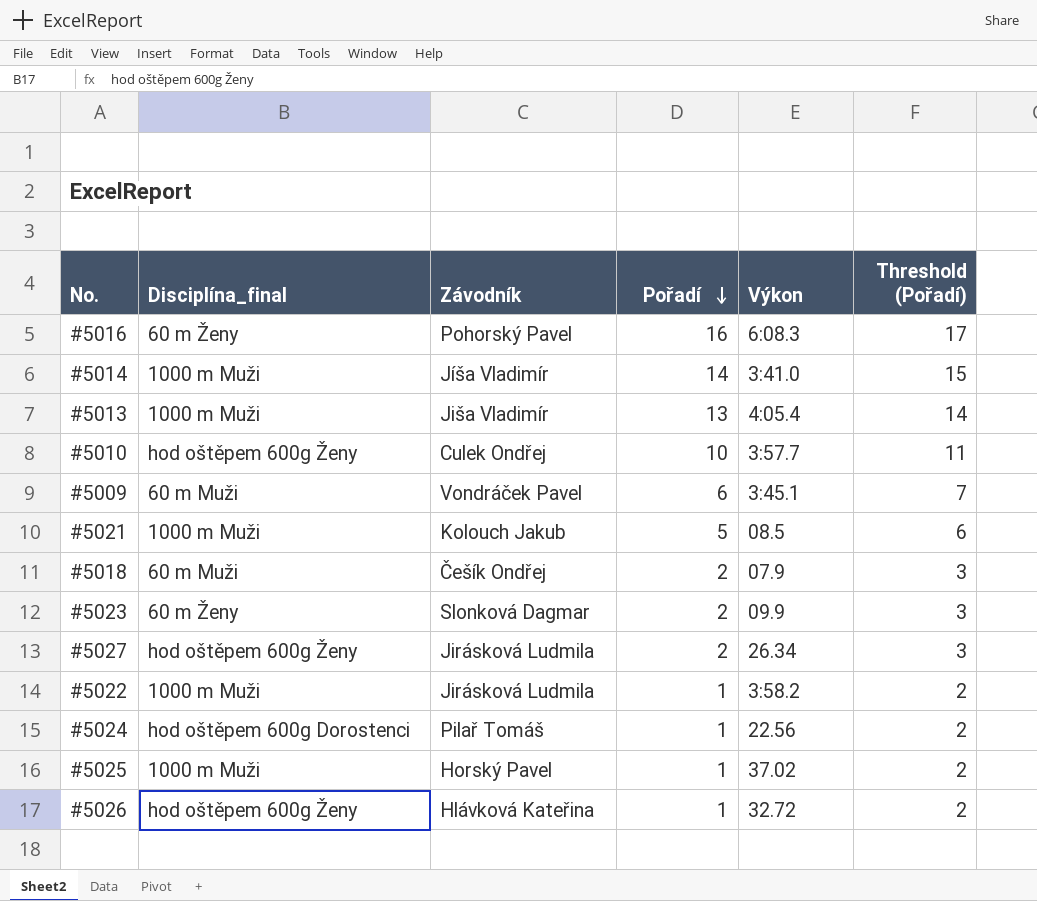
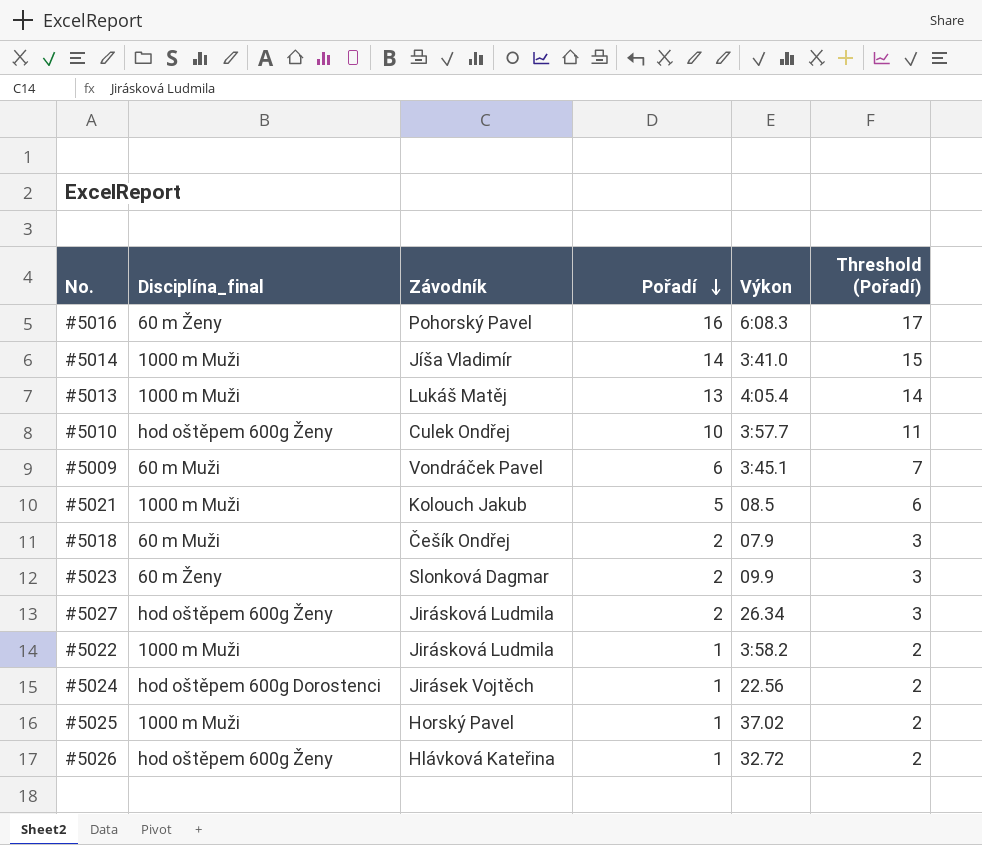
#5013 | Závodník: Jiša Vladimír -> Lukáš Matěj
#5024 | Závodník: Pilař Tomáš -> Jirásek Vojtěch

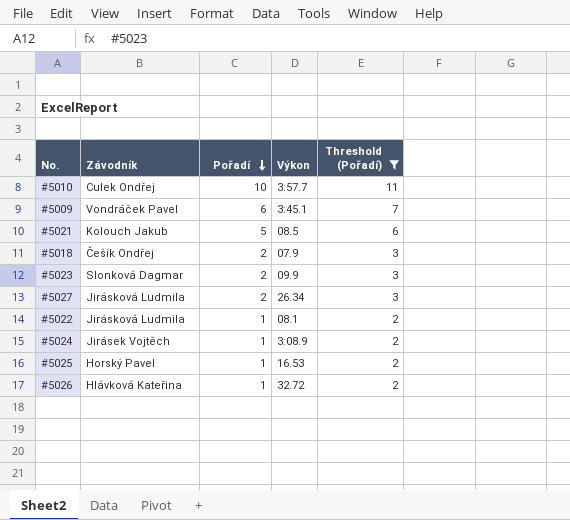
filter: none -> Threshold (Pořadí) <= 11
column Disciplína_final | position: 2 -> none
#5022 | Výkon: 3:58.2 -> 08.1
#5024 | Výkon: 22.56 -> 3:08.9
#5025 | Výkon: 37.02 -> 16.53

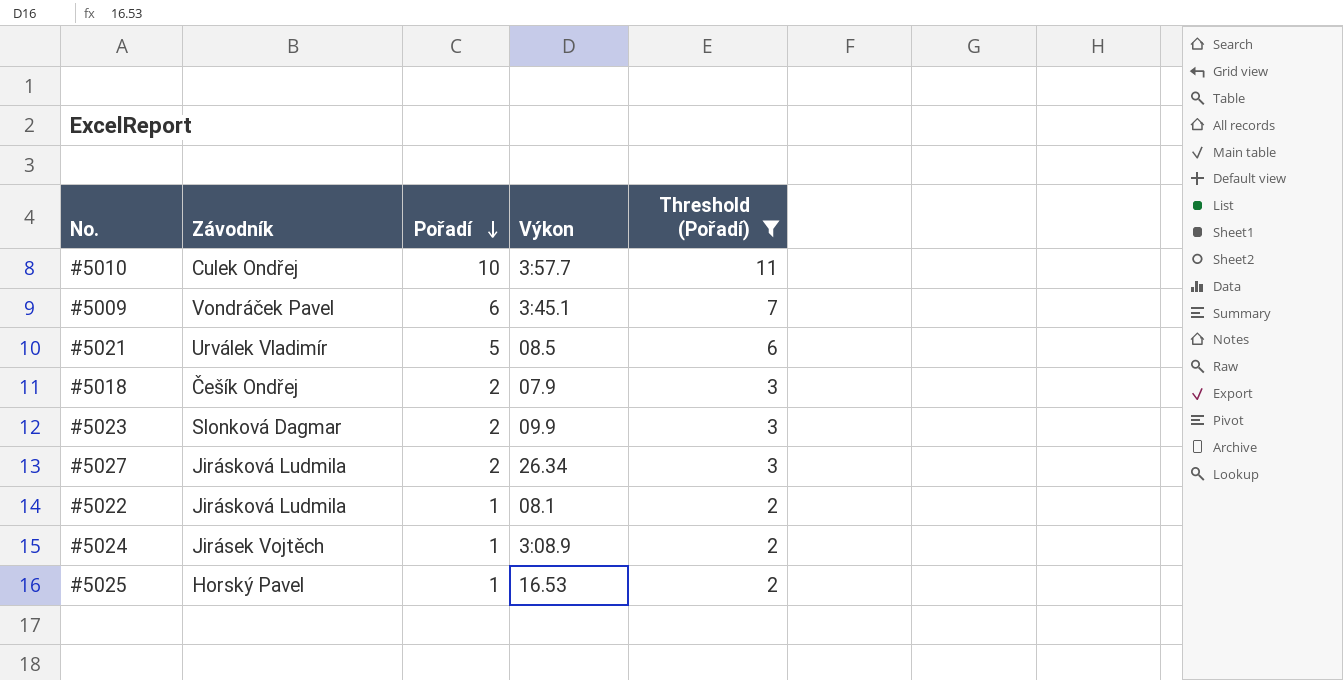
row #5026: Hlávková Kateřina | 1 | 32.72 | 2 -> none
#5021 | Závodník: Kolouch Jakub -> Urválek Vladimír

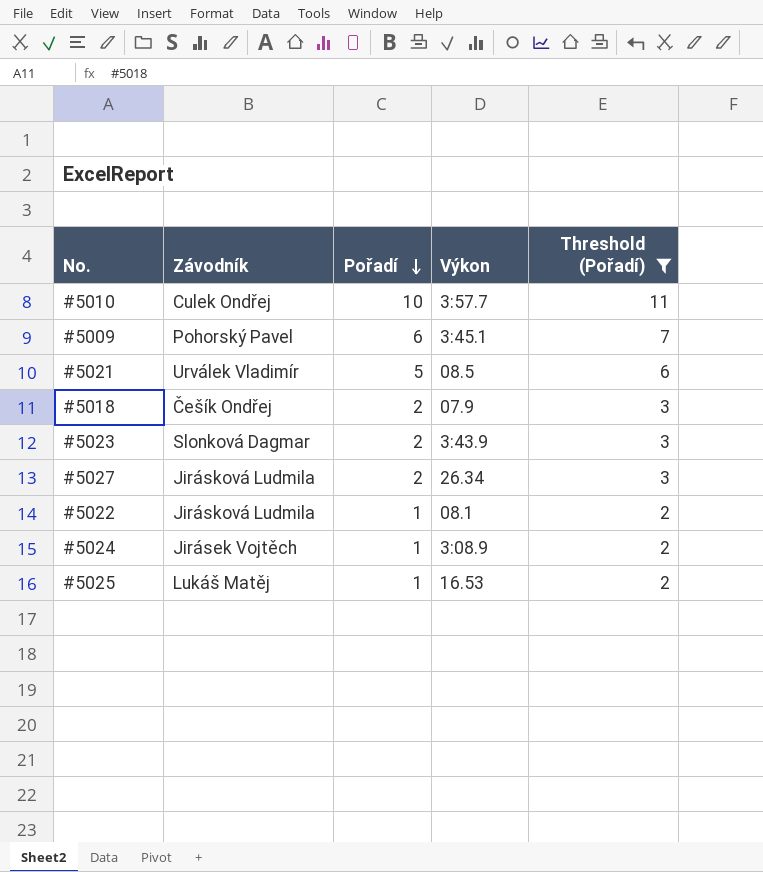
#5009 | Závodník: Vondráček Pavel -> Pohorský Pavel
#5023 | Výkon: 09.9 -> 3:43.9
#5025 | Závodník: Horský Pavel -> Lukáš Matěj

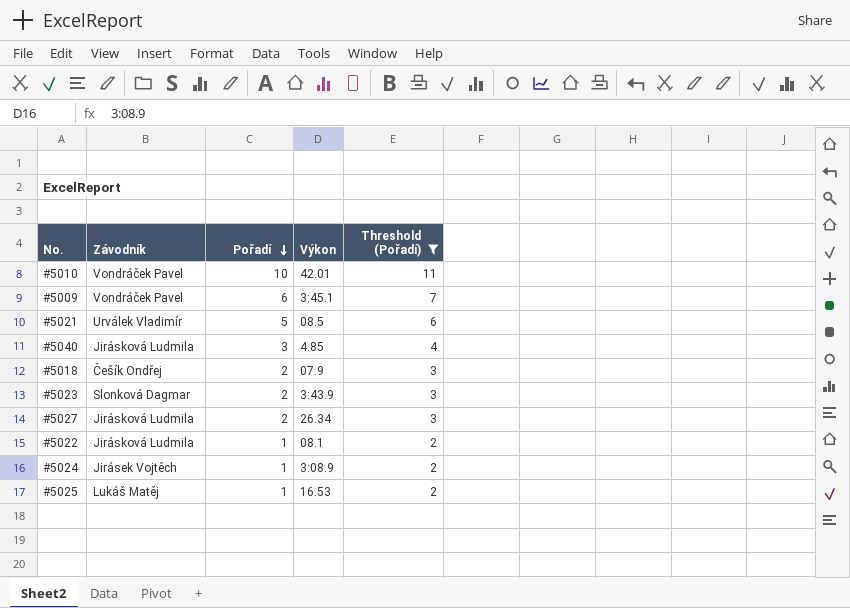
#5010 | Závodník: Culek Ondřej -> Vondráček Pavel
#5010 | Výkon: 3:57.7 -> 42.01
#5009 | Závodník: Pohorský Pavel -> Vondráček Pavel
row #5040: none -> Jirásková Ludmila | 3 | 4.85 | 4

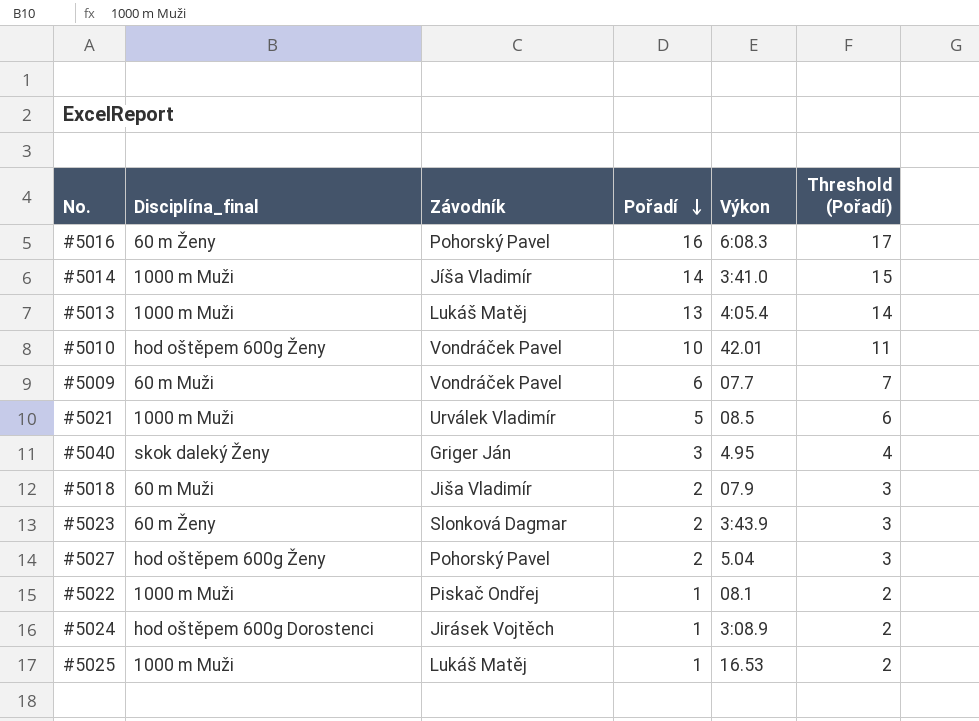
filter: Threshold (Pořadí) <= 11 -> none
column Disciplína_final | position: none -> 2
#5009 | Výkon: 3:45.1 -> 07.7
#5040 | Závodník: Jirásková Ludmila -> Griger Ján
#5040 | Výkon: 4.85 -> 4.95
#5018 | Závodník: Češík Ondřej -> Jiša Vladimír
#5027 | Závodník: Jirásková Ludmila -> Pohorský Pavel
#5027 | Výkon: 26.34 -> 5.04
#5022 | Závodník: Jirásková Ludmila -> Piskač Ondřej

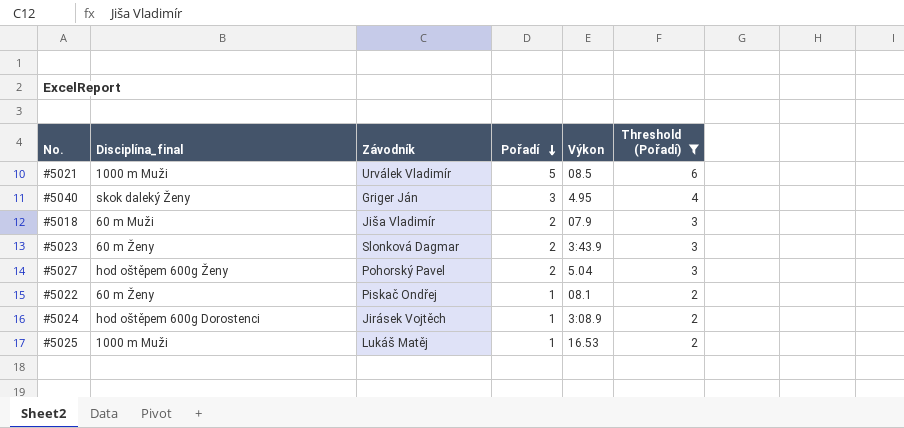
filter: none -> Threshold (Pořadí) <= 6
#5022 | Disciplína_final: 1000 m Muži -> 60 m Ženy

